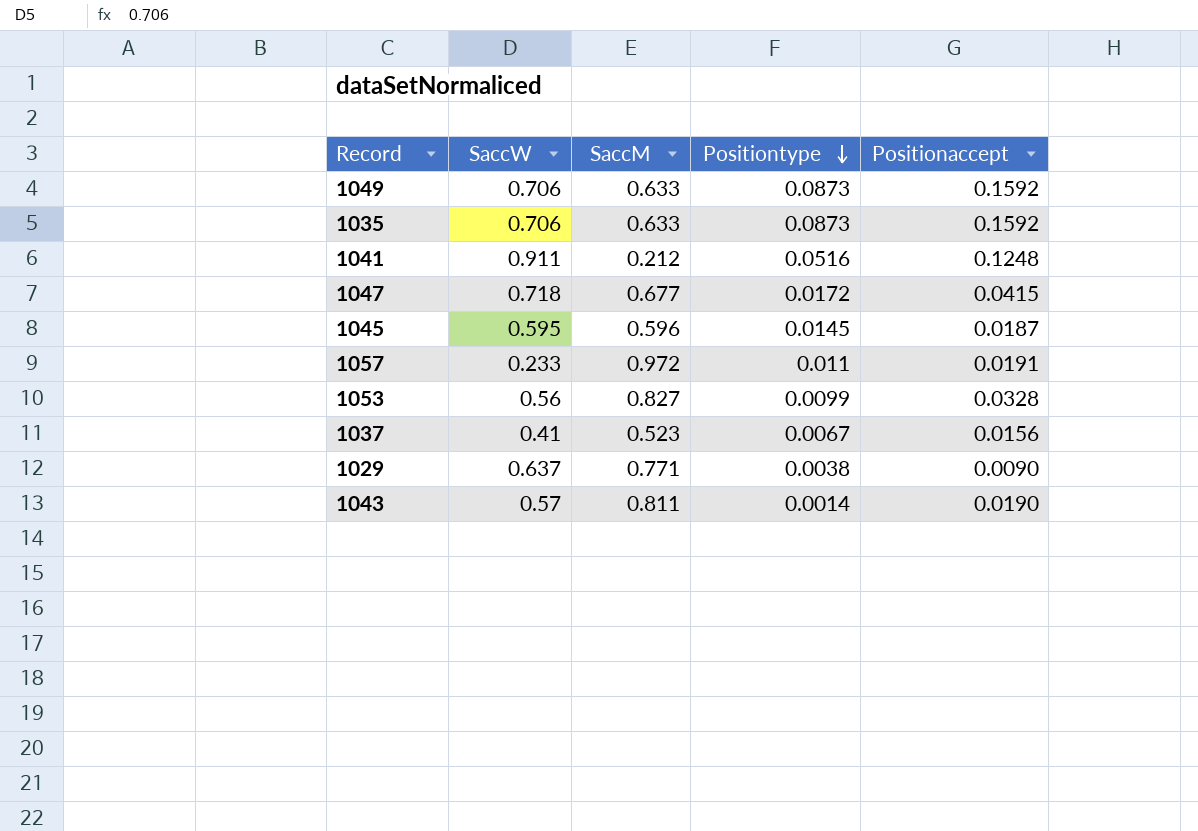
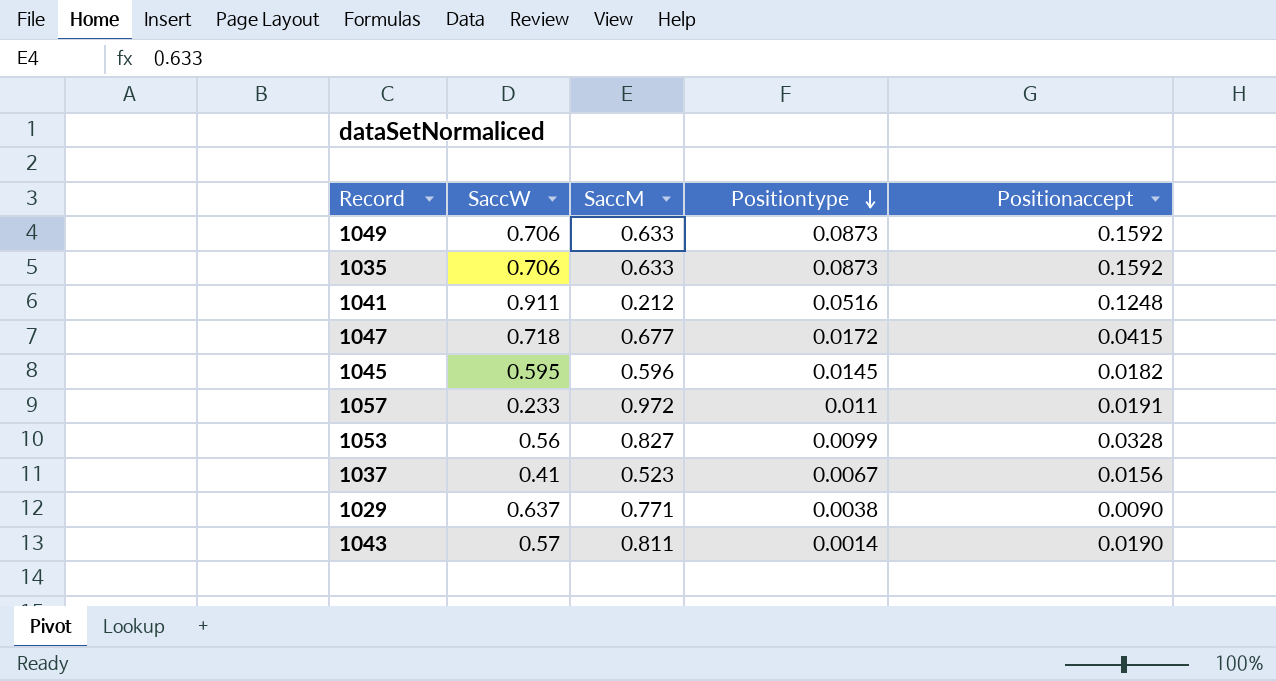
1045 | Positionaccept: 0.0187 -> 0.0182

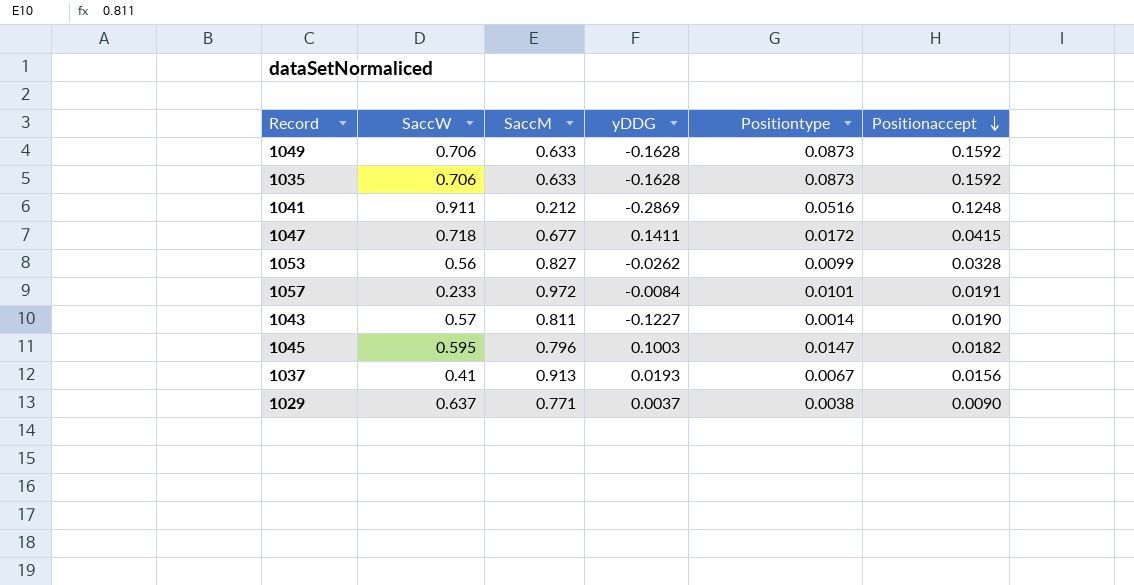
row order: Positiontype descending -> Positionaccept descending
column yDDG | position: none -> 4
1057 | Positiontype: 0.011 -> 0.0101
1045 | SaccM: 0.596 -> 0.796
1045 | Positiontype: 0.0145 -> 0.0147
1037 | SaccM: 0.523 -> 0.913

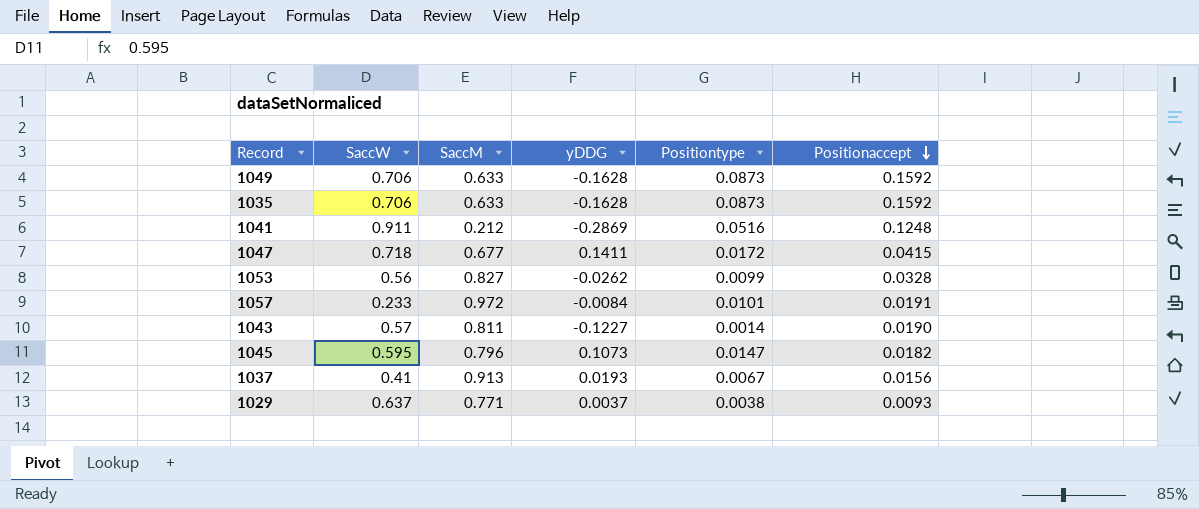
1045 | yDDG: 0.1003 -> 0.1073
1029 | Positionaccept: 0.0090 -> 0.0093

